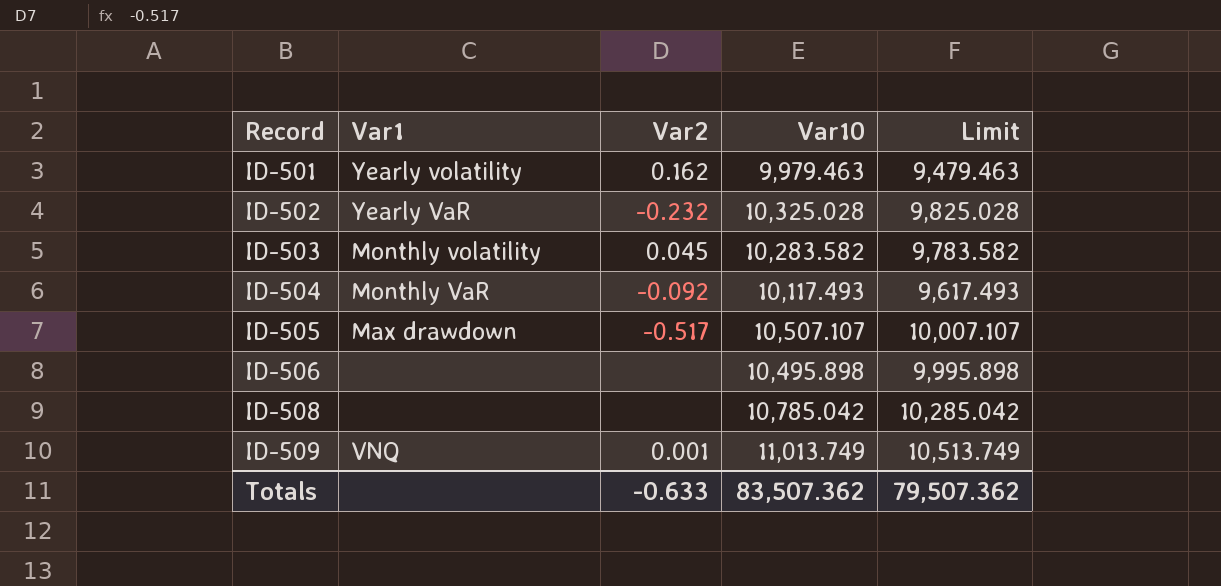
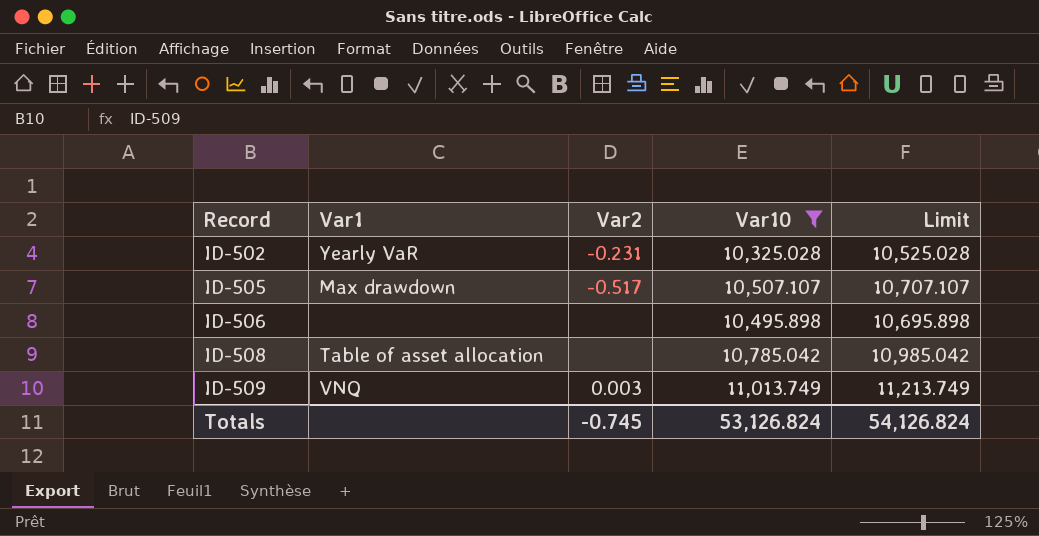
filter: none -> Var10 >= 10,325.028
column Limit | formula: [Var10] - 500 -> [Var10] + 200
ID-502 | Var2: -0.232 -> -0.231
ID-508 | Var1: none -> Table of asset allocation
ID-509 | Var2: 0.001 -> 0.003
Totals | Var2: -0.633 -> -0.745
Totals | Var10: 83,507.362 -> 53,126.824
Totals | Limit: 79,507.362 -> 54,126.824

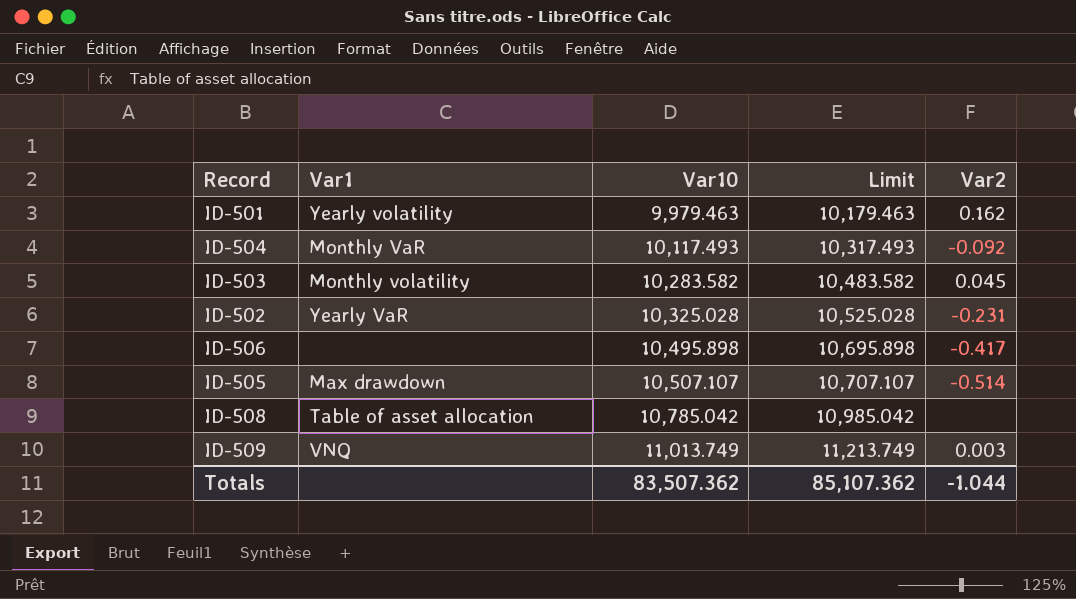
filter: Var10 >= 10,325.028 -> none
row order: Record ascending -> Var10 ascending
column Var2 | position: 3 -> 5
ID-506 | Var2: none -> -0.417
ID-505 | Var2: -0.517 -> -0.514
Totals | Var10: 53,126.824 -> 83,507.362
Totals | Limit: 54,126.824 -> 85,107.362
Totals | Var2: -0.745 -> -1.044

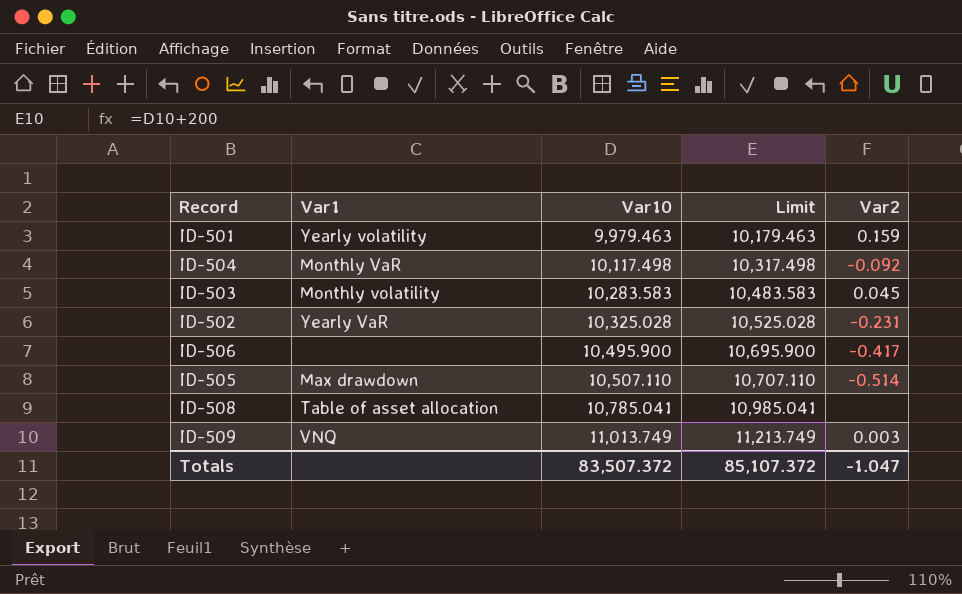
ID-501 | Var2: 0.162 -> 0.159
ID-504 | Var10: 10,117.493 -> 10,117.498
ID-504 | Limit: 10,317.493 -> 10,317.498
ID-503 | Var10: 10,283.582 -> 10,283.583
ID-503 | Limit: 10,483.582 -> 10,483.583
ID-506 | Var10: 10,495.898 -> 10,495.900
ID-506 | Limit: 10,695.898 -> 10,695.900
ID-505 | Var10: 10,507.107 -> 10,507.110
ID-505 | Limit: 10,707.107 -> 10,707.110
ID-508 | Var10: 10,785.042 -> 10,785.041
ID-508 | Limit: 10,985.042 -> 10,985.041
Totals | Var10: 83,507.362 -> 83,507.372
Totals | Limit: 85,107.362 -> 85,107.372
Totals | Var2: -1.044 -> -1.047

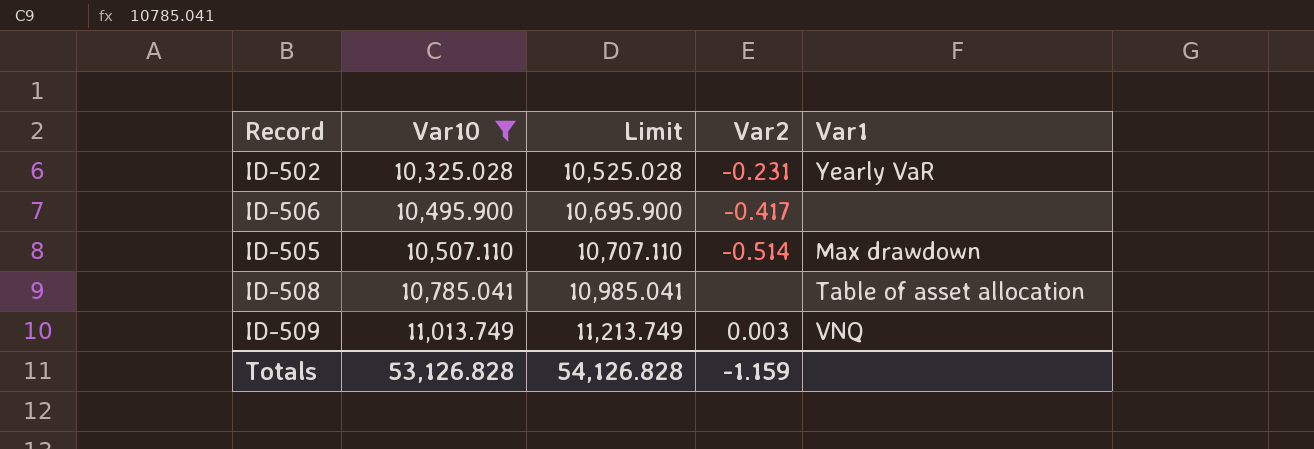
filter: none -> Var10 >= 10,325.028
column Var1 | position: 2 -> 5
Totals | Var10: 83,507.372 -> 53,126.828
Totals | Limit: 85,107.372 -> 54,126.828
Totals | Var2: -1.047 -> -1.159

